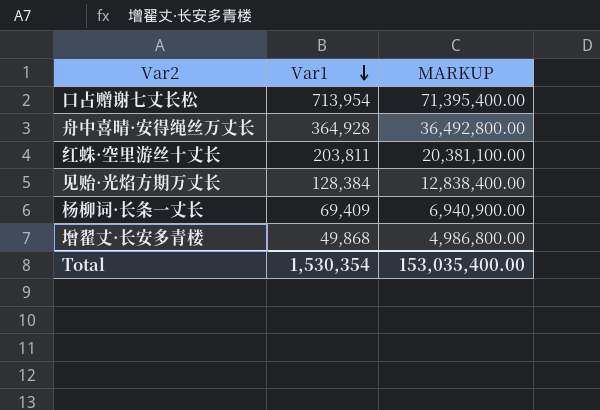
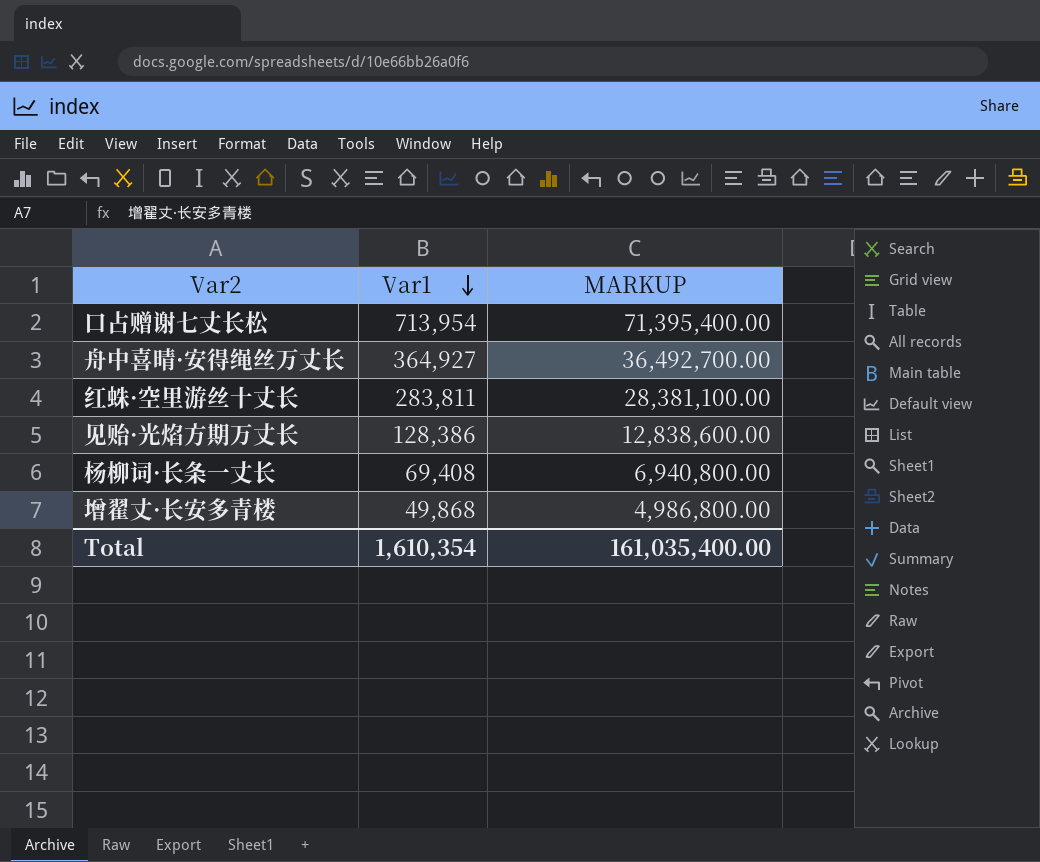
舟中喜晴·安得绳丝万丈长 | Var1: 364,928 -> 364,927
舟中喜晴·安得绳丝万丈长 | MARKUP: 36,492,800.00 -> 36,492,700.00
红蛛·空里游丝十丈长 | Var1: 203,811 -> 283,811
红蛛·空里游丝十丈长 | MARKUP: 20,381,100.00 -> 28,381,100.00
见贻·光焰方期万丈长 | Var1: 128,384 -> 128,386
见贻·光焰方期万丈长 | MARKUP: 12,838,400.00 -> 12,838,600.00
杨柳词·长条一丈长 | Var1: 69,409 -> 69,408
杨柳词·长条一丈长 | MARKUP: 6,940,900.00 -> 6,940,800.00
Total | Var1: 1,530,354 -> 1,610,354
Total | MARKUP: 153,035,400.00 -> 161,035,400.00

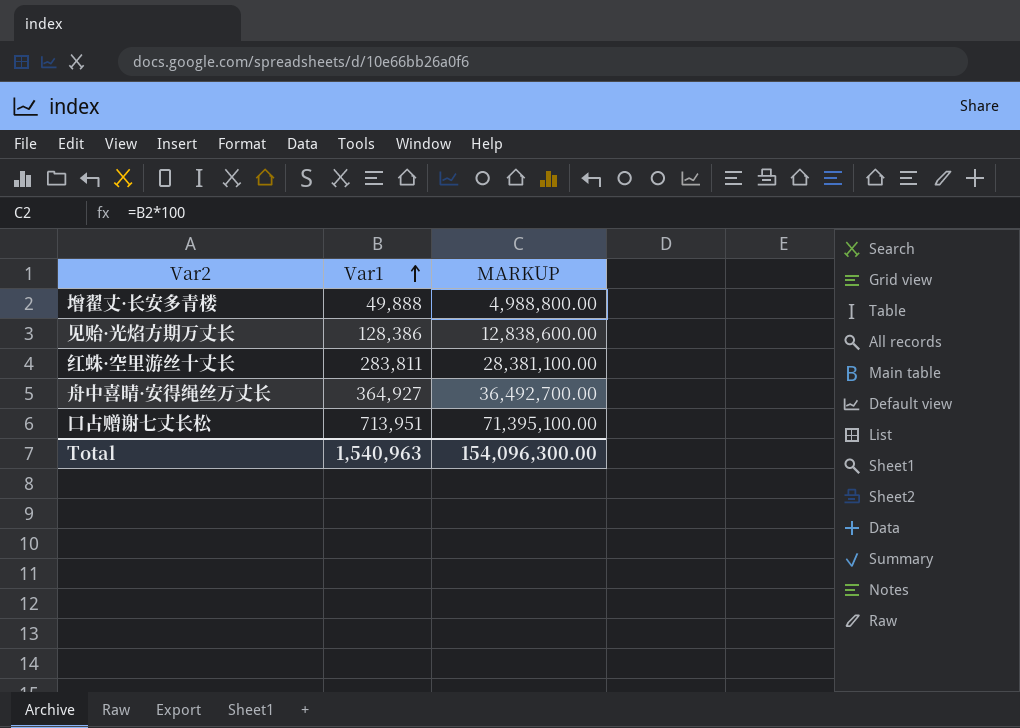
row order: Var1 descending -> Var1 ascending
row 杨柳词·长条一丈长: 69,408 | 6,940,800.00 -> none
增翟丈·长安多青楼 | Var1: 49,868 -> 49,888
增翟丈·长安多青楼 | MARKUP: 4,986,800.00 -> 4,988,800.00
口占赠谢七丈长松 | Var1: 713,954 -> 713,951
口占赠谢七丈长松 | MARKUP: 71,395,400.00 -> 71,395,100.00
Total | Var1: 1,610,354 -> 1,540,963
Total | MARKUP: 161,035,400.00 -> 154,096,300.00

